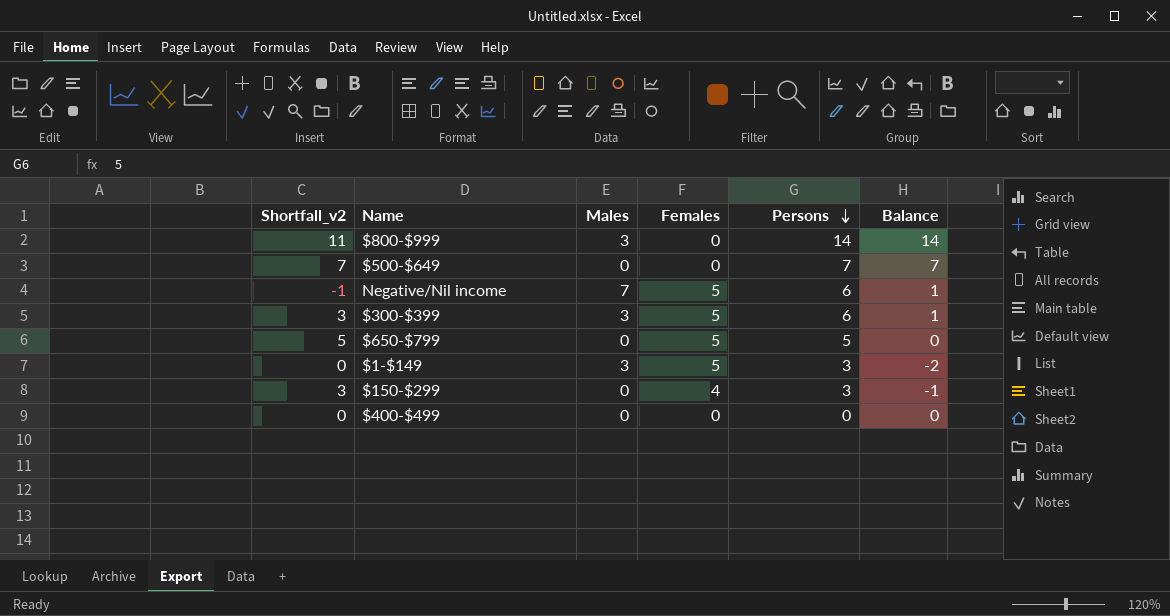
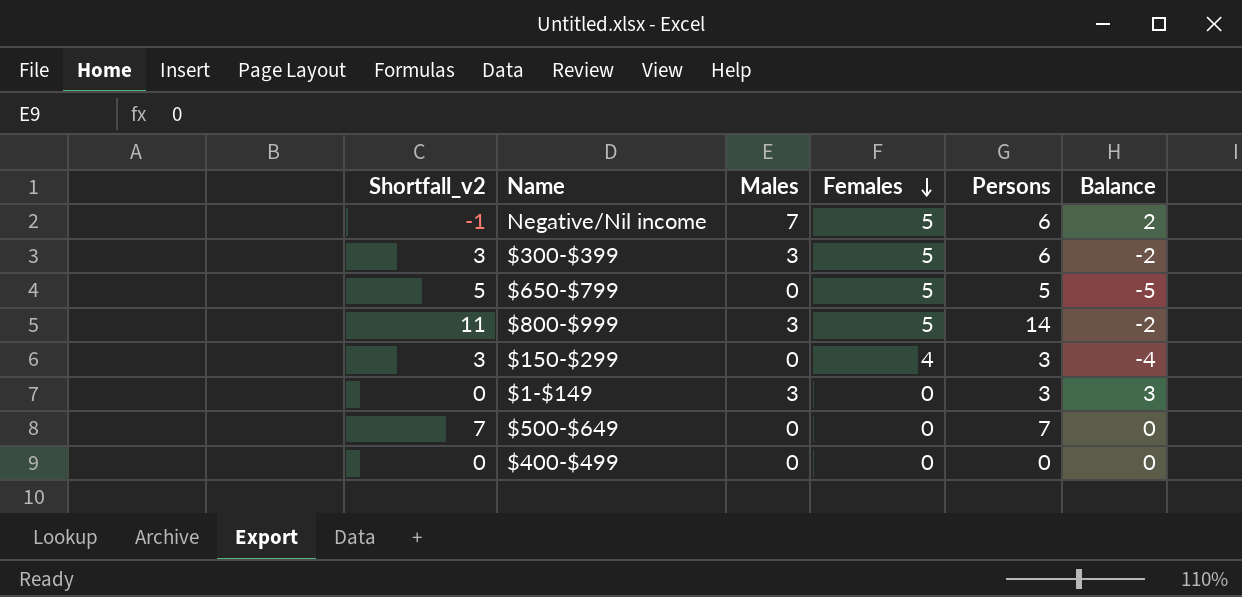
row order: Persons descending -> Females descending
column Balance | formula: [Persons] - [Females] -> [Males] - [Females]
$800-$999 | Females: 0 -> 5
$1-$149 | Females: 5 -> 0

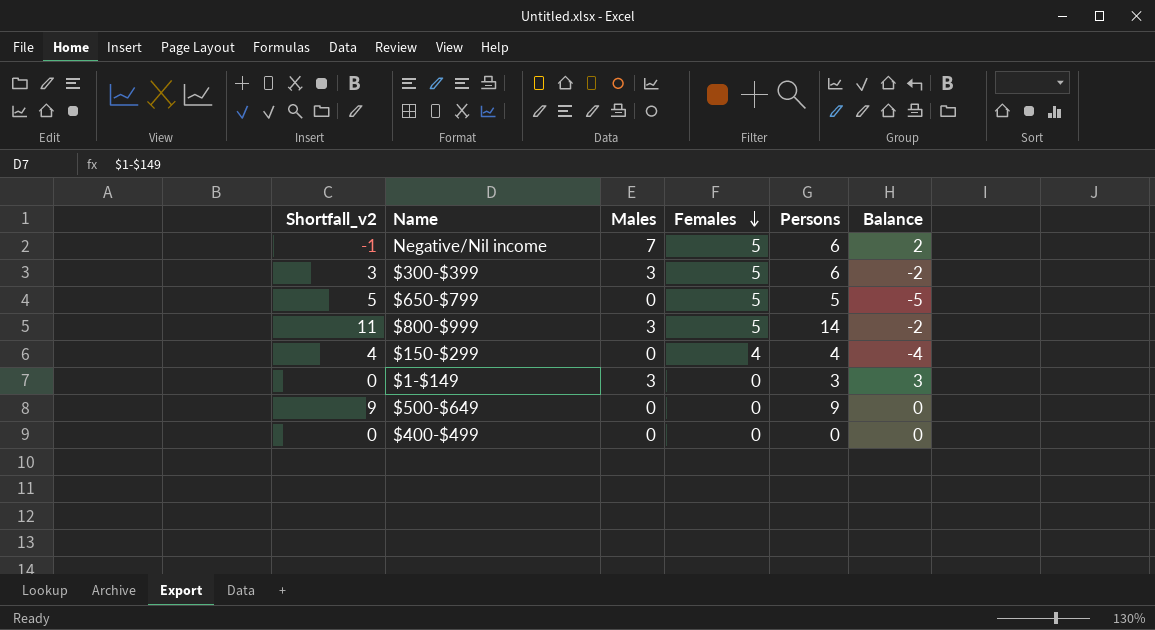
$150-$299 | Shortfall_v2: 3 -> 4
$150-$299 | Persons: 3 -> 4
$500-$649 | Shortfall_v2: 7 -> 9
$500-$649 | Persons: 7 -> 9

